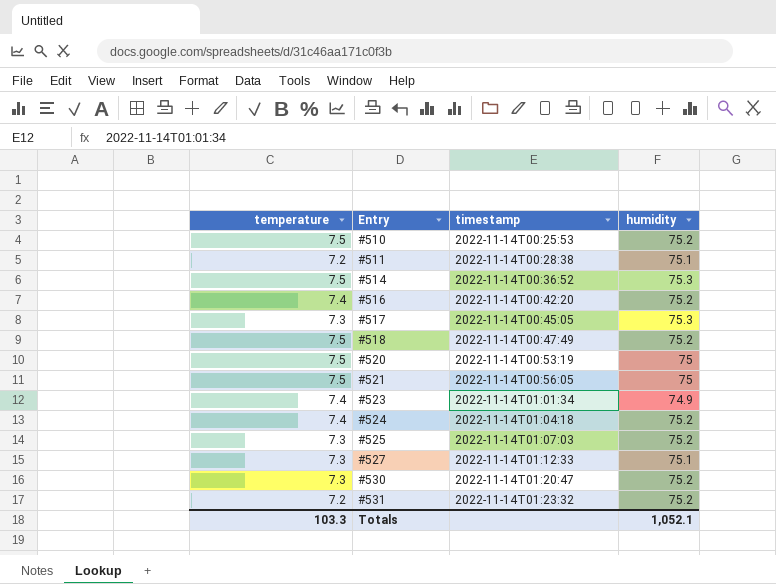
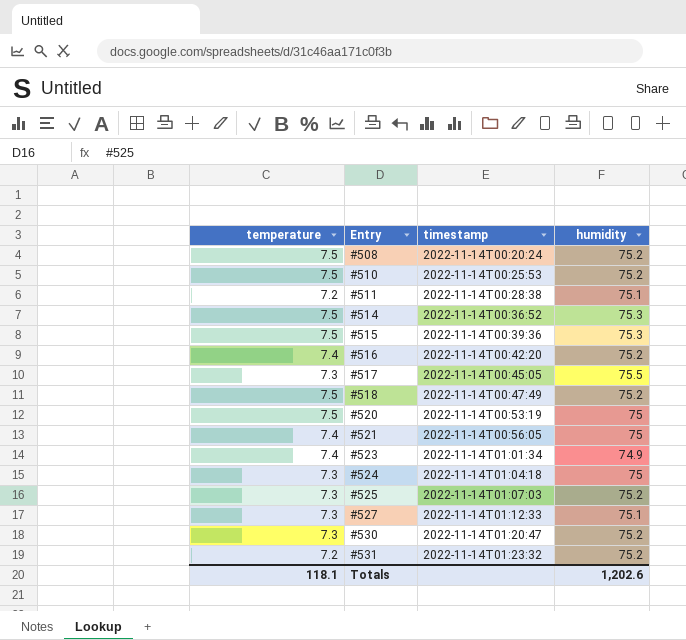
row #508: none -> 7.5 | 2022-11-14T00:20:24 | 75.2
row #515: none -> 7.5 | 2022-11-14T00:39:36 | 75.3
#517 | humidity: 75.3 -> 75.5
#521 | temperature: 7.5 -> 7.4
#524 | temperature: 7.4 -> 7.3
#524 | humidity: 75.2 -> 75
Totals | temperature: 103.3 -> 118.1
Totals | humidity: 1,052.1 -> 1,202.6

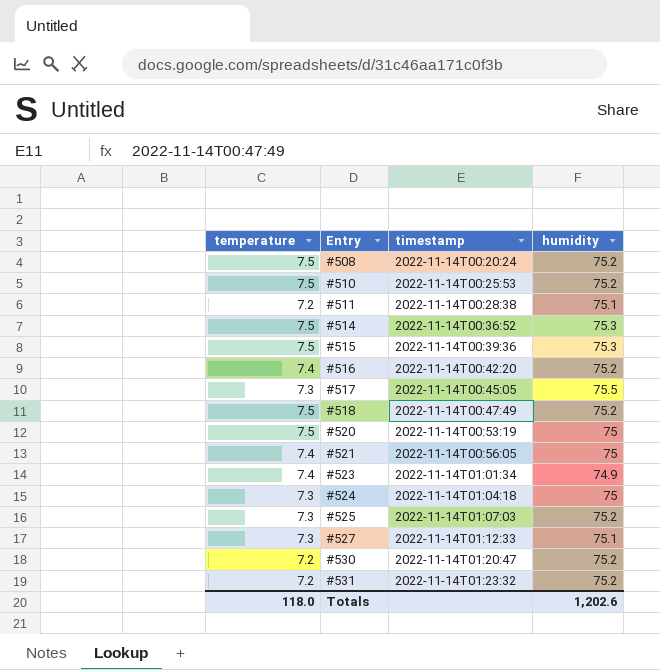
#530 | temperature: 7.3 -> 7.2
Totals | temperature: 118.1 -> 118.0

